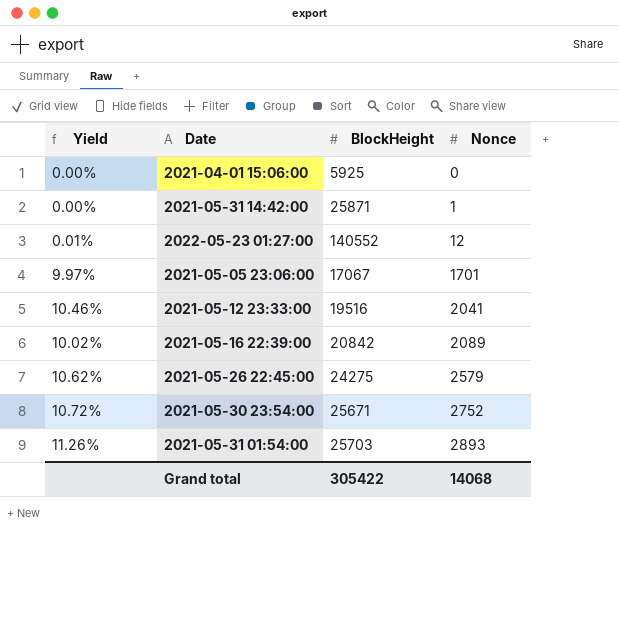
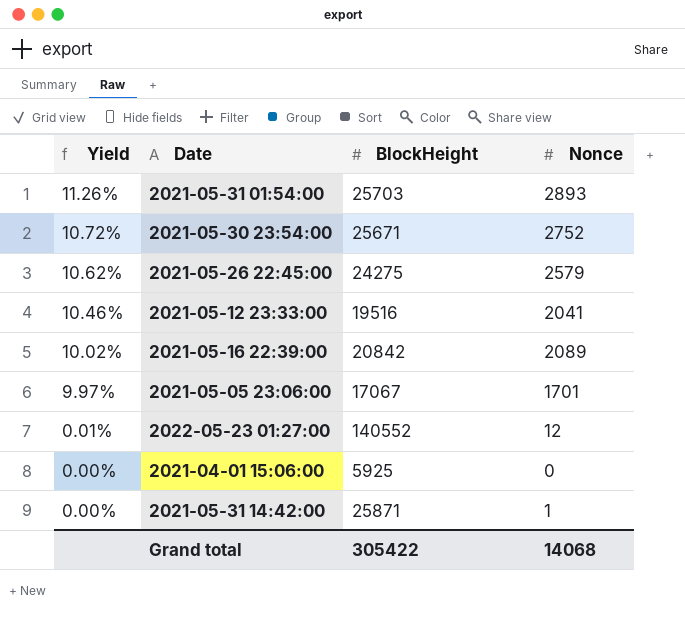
row order: Nonce ascending -> Yield descending

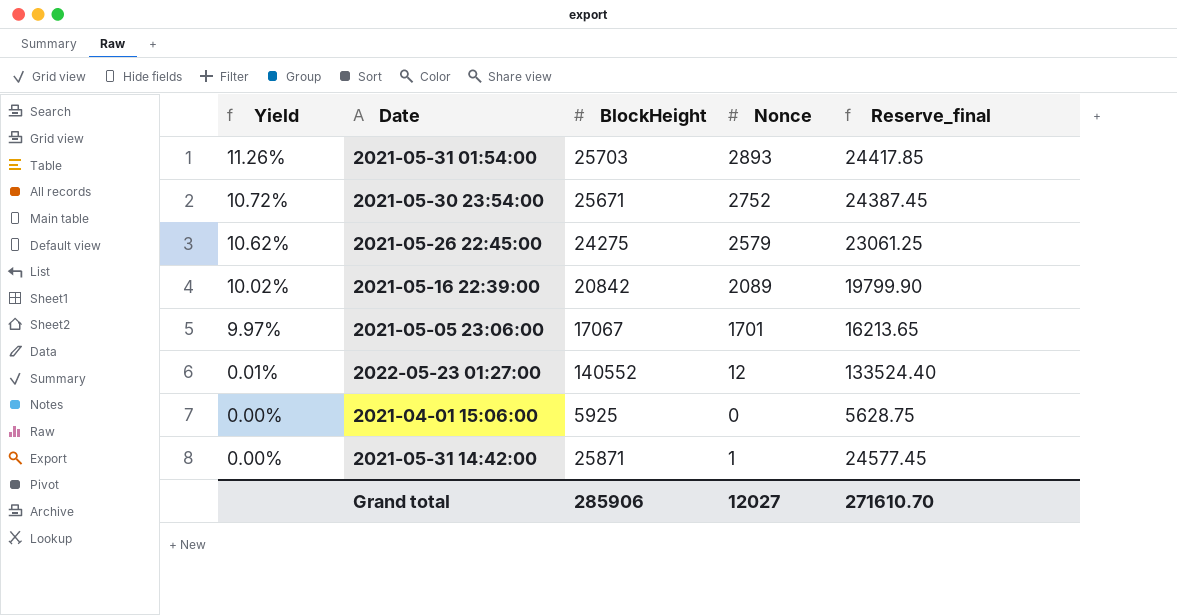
column Reserve_final | formula: none -> [BlockHeight] * 0.95
row 2021-05-12 23:33:00: 10.46% | 19516 | 2041 -> none
Grand total | BlockHeight: 305422 -> 285906
Grand total | Nonce: 14068 -> 12027

